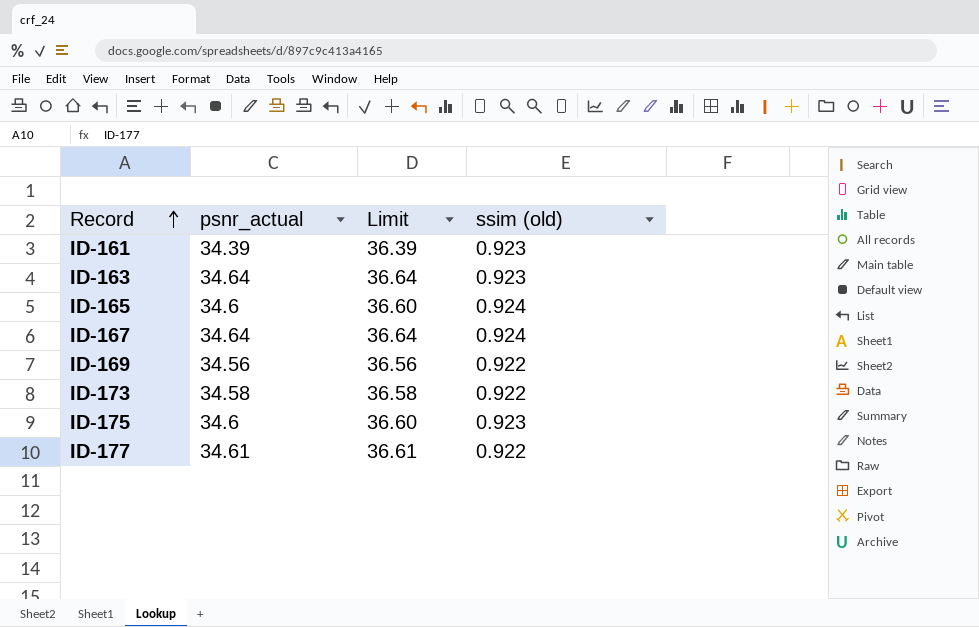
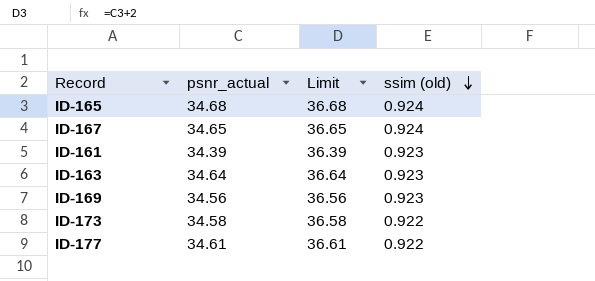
row order: Record ascending -> ssim (old) descending
row ID-175: 34.6 | 36.60 | 0.923 -> none
ID-165 | psnr_actual: 34.6 -> 34.68
ID-165 | Limit: 36.60 -> 36.68
ID-167 | psnr_actual: 34.64 -> 34.65
ID-167 | Limit: 36.64 -> 36.65
ID-169 | ssim (old): 0.922 -> 0.923

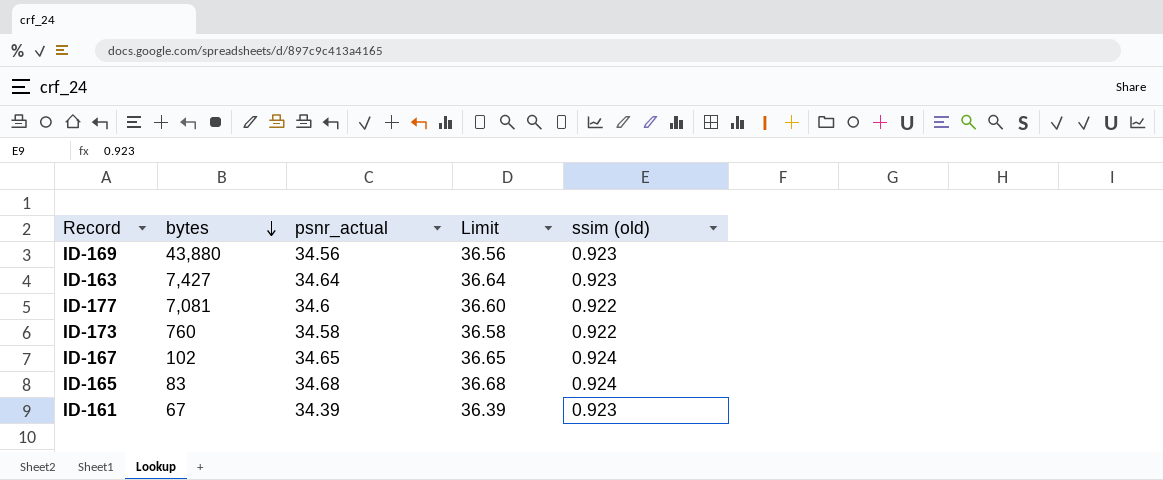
row order: ssim (old) descending -> bytes descending
column bytes | position: none -> 2
ID-177 | psnr_actual: 34.61 -> 34.6
ID-177 | Limit: 36.61 -> 36.60

